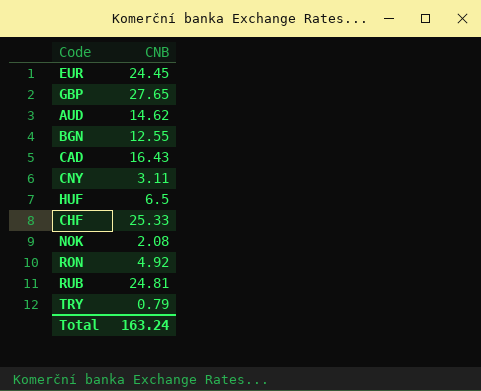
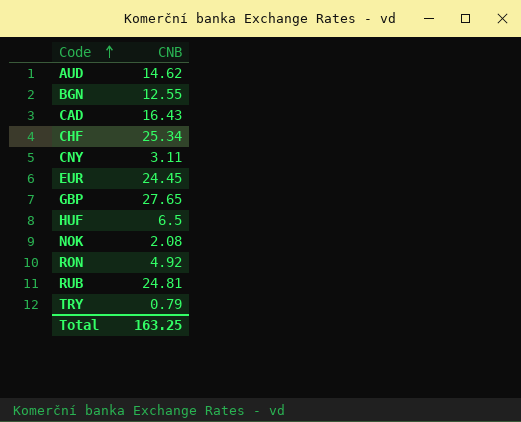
row order: none -> Code ascending
CHF | CNB: 25.33 -> 25.34
Total | CNB: 163.24 -> 163.25

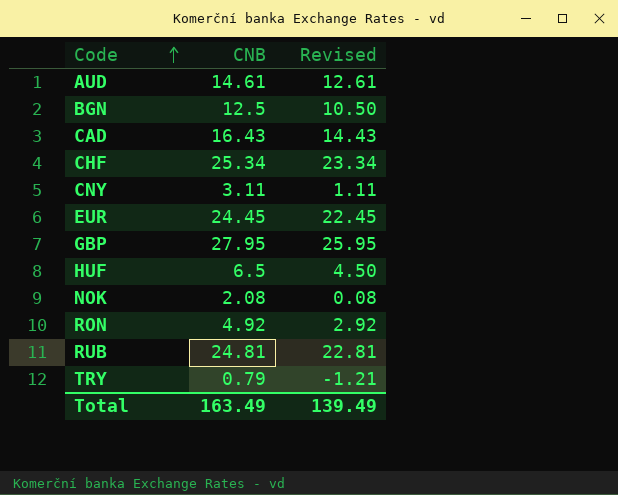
column Revised | formula: none -> [CNB] - 2
AUD | CNB: 14.62 -> 14.61
BGN | CNB: 12.55 -> 12.5
GBP | CNB: 27.65 -> 27.95
Total | CNB: 163.25 -> 163.49

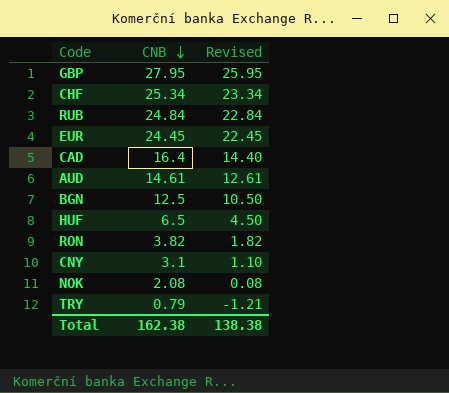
row order: Code ascending -> CNB descending
RUB | CNB: 24.81 -> 24.84
RUB | Revised: 22.81 -> 22.84
CAD | CNB: 16.43 -> 16.4
CAD | Revised: 14.43 -> 14.40
RON | CNB: 4.92 -> 3.82
RON | Revised: 2.92 -> 1.82
CNY | CNB: 3.11 -> 3.1
CNY | Revised: 1.11 -> 1.10
Total | CNB: 163.49 -> 162.38
Total | Revised: 139.49 -> 138.38

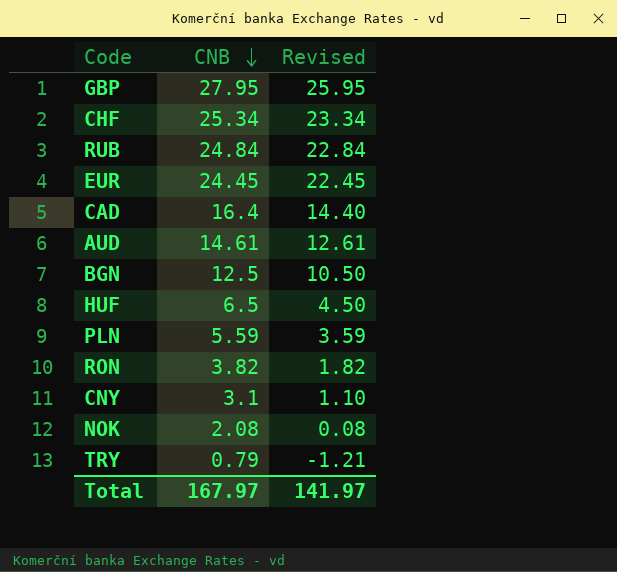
row PLN: none -> 5.59 | 3.59
Total | CNB: 162.38 -> 167.97
Total | Revised: 138.38 -> 141.97

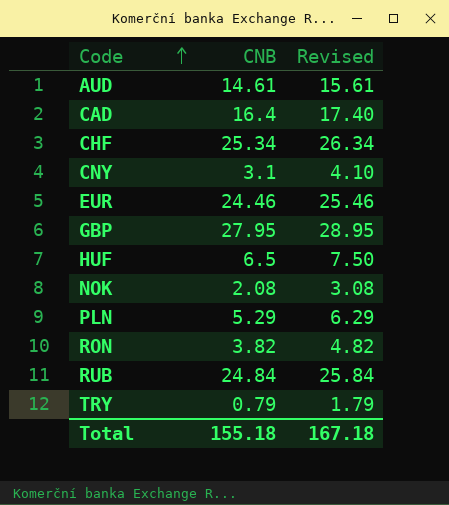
row order: CNB descending -> Code ascending
column Revised | formula: [CNB] - 2 -> [CNB] + 1
row BGN: 12.5 | 10.50 -> none
EUR | CNB: 24.45 -> 24.46
PLN | CNB: 5.59 -> 5.29
Total | CNB: 167.97 -> 155.18
Total | Revised: 141.97 -> 167.18

